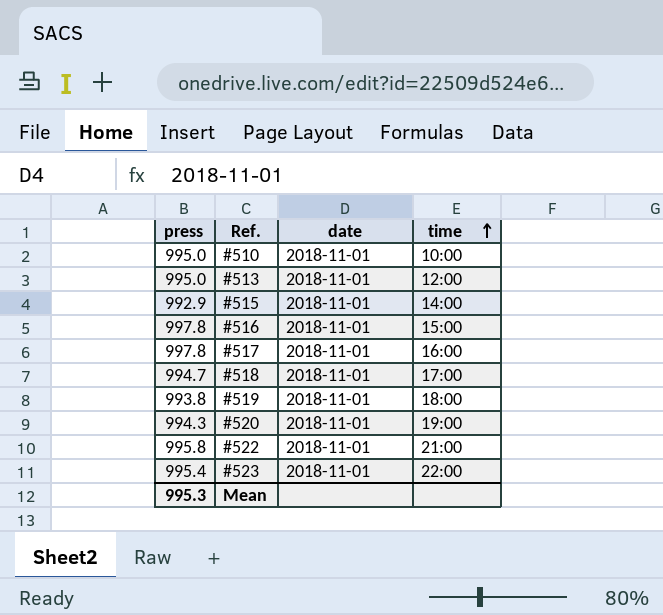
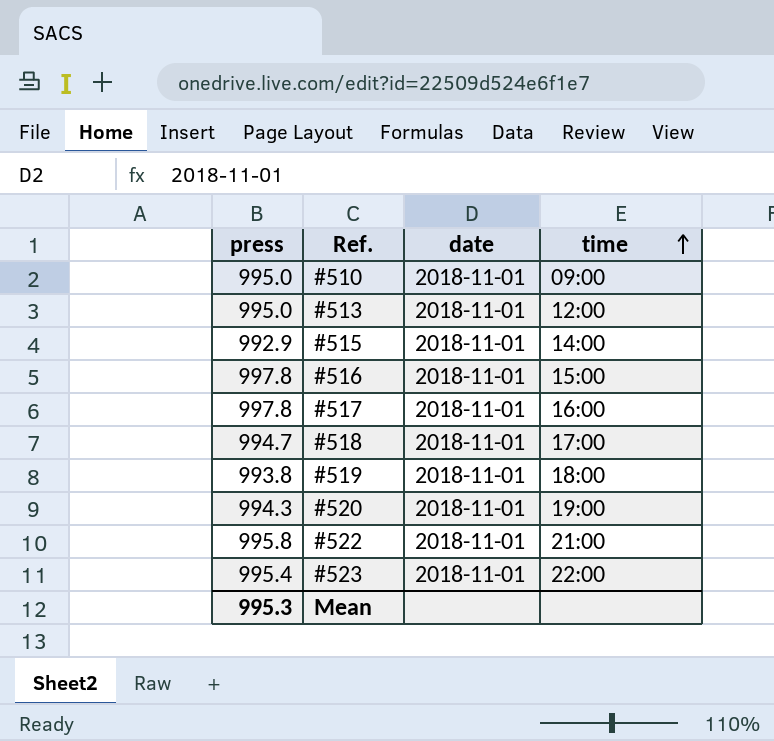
#510 | time: 10:00 -> 09:00

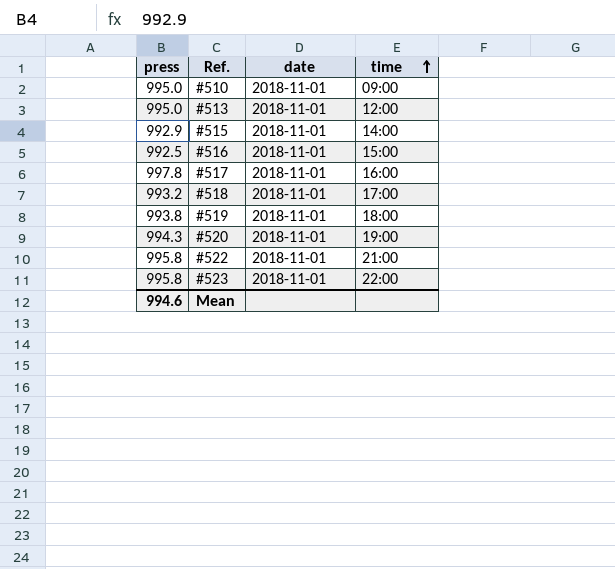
#516 | press: 997.8 -> 992.5
#518 | press: 994.7 -> 993.2
#523 | press: 995.4 -> 995.8
Mean | press: 995.3 -> 994.6

